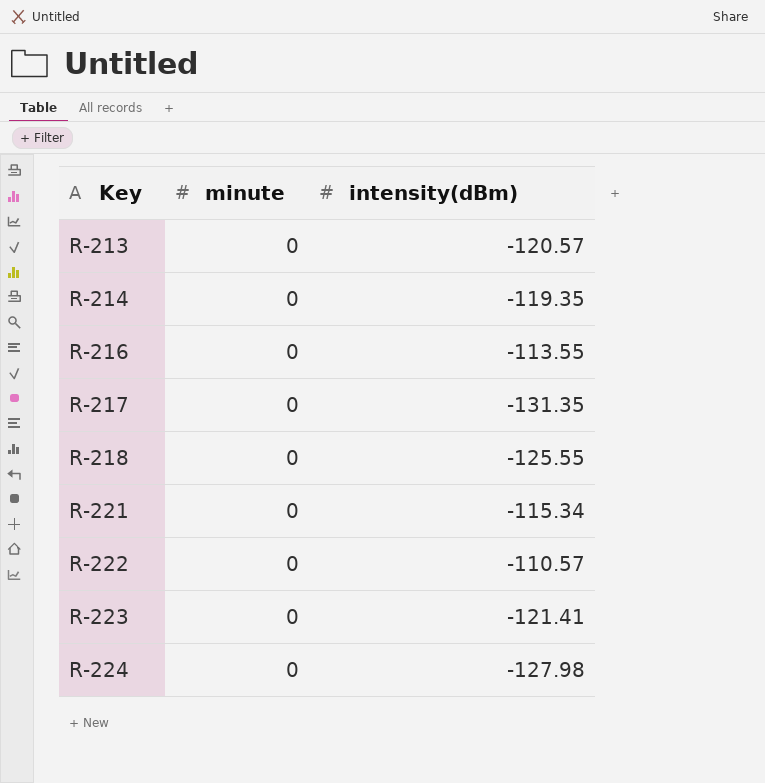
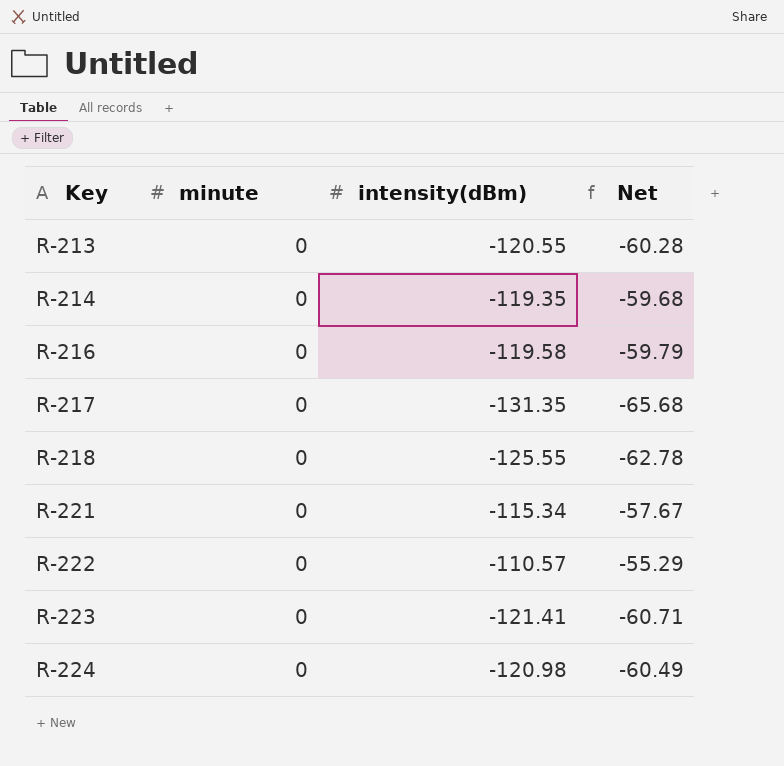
column Net | formula: none -> [intensity(dBm)] * 0.5
R-213 | intensity(dBm): -120.57 -> -120.55
R-216 | intensity(dBm): -113.55 -> -119.58
R-224 | intensity(dBm): -127.98 -> -120.98

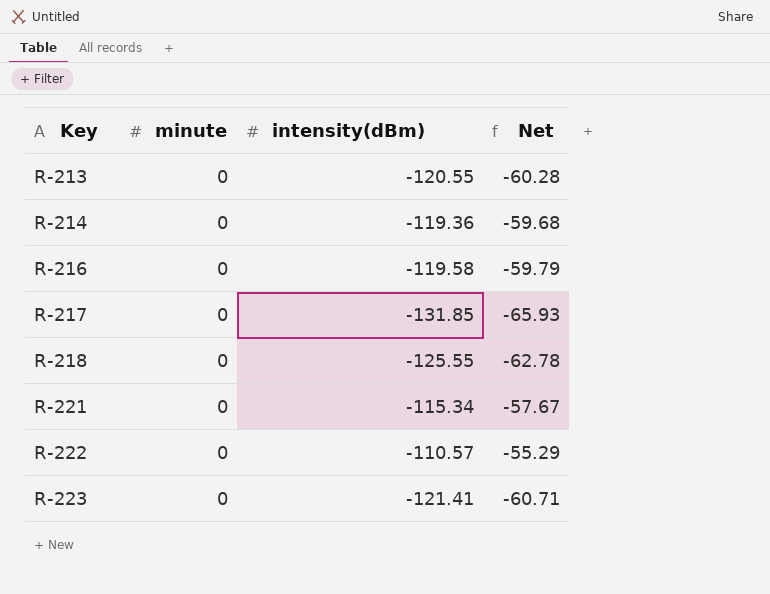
row R-224: 0 | -120.98 | -60.49 -> none
R-214 | intensity(dBm): -119.35 -> -119.36
R-217 | intensity(dBm): -131.35 -> -131.85
R-217 | Net: -65.68 -> -65.93

